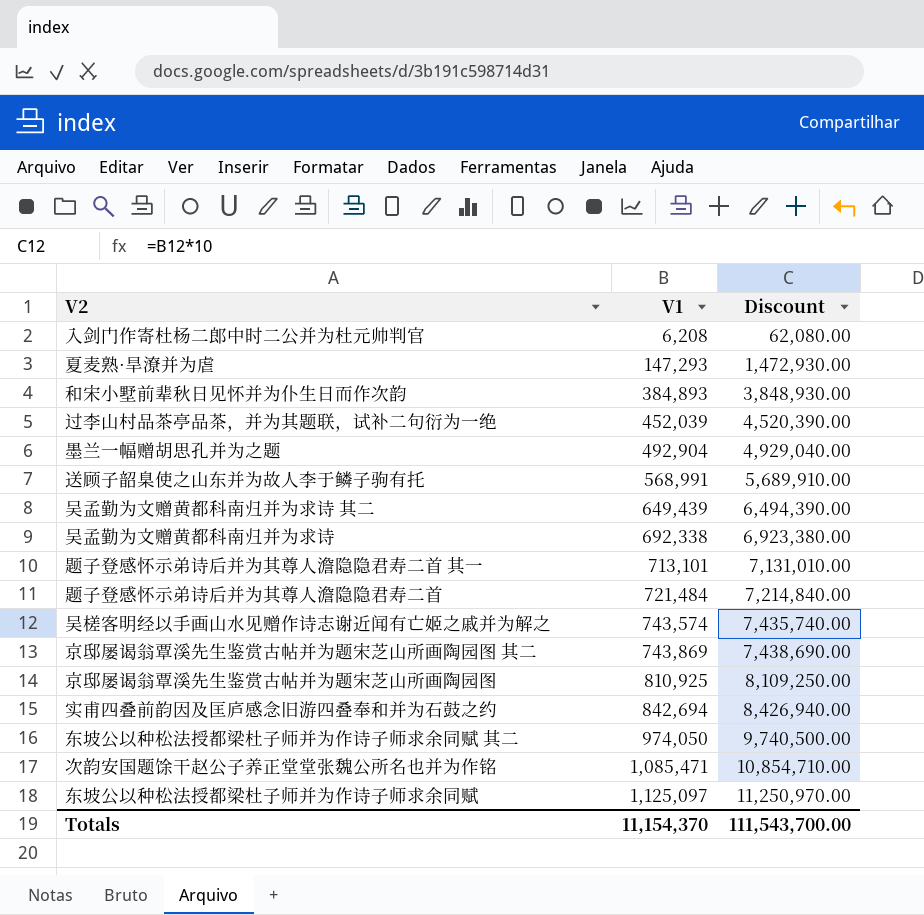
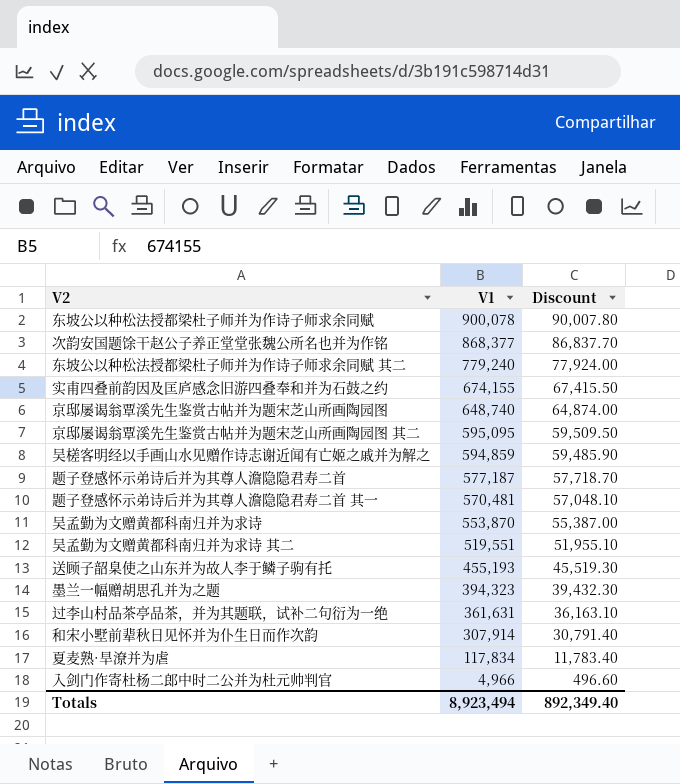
row order: V1 ascending -> V1 descending
column Discount | formula: [V1] * 10 -> [V1] * 0.1
东坡公以种松法授都梁杜子师并为作诗子师求余同赋 | V1: 1,125,097 -> 900,078
次韵安国题馀干赵公子养正堂堂张魏公所名也并为作铭 | V1: 1,085,471 -> 868,377
东坡公以种松法授都梁杜子师并为作诗子师求余同赋 其二 | V1: 974,050 -> 779,240
实甫四叠前韵因及匡庐感念旧游四叠奉和并为石鼓之约 | V1: 842,694 -> 674,155
京邸屡谒翁覃溪先生鉴赏古帖并为题宋芝山所画陶园图 | V1: 810,925 -> 648,740
京邸屡谒翁覃溪先生鉴赏古帖并为题宋芝山所画陶园图 其二 | V1: 743,869 -> 595,095
吴槎客明经以手画山水见赠作诗志谢近闻有亡姬之戚并为解之 | V1: 743,574 -> 594,859
题子登感怀示弟诗后并为其尊人澹隐隐君寿二首 | V1: 721,484 -> 577,187
题子登感怀示弟诗后并为其尊人澹隐隐君寿二首 其一 | V1: 713,101 -> 570,481
吴孟勤为文赠黄都科南归并为求诗 | V1: 692,338 -> 553,870
吴孟勤为文赠黄都科南归并为求诗 其二 | V1: 649,439 -> 519,551
送顾子韶臬使之山东并为故人李于鳞子驹有托 | V1: 568,991 -> 455,193
墨兰一幅赠胡思孔并为之题 | V1: 492,904 -> 394,323
过李山村品茶亭品茶，并为其题联，试补二句衍为一绝 | V1: 452,039 -> 361,631
和宋小墅前辈秋日见怀并为仆生日而作次韵 | V1: 384,893 -> 307,914
夏麦熟·旱潦并为虐 | V1: 147,293 -> 117,834
入剑门作寄杜杨二郎中时二公并为杜元帅判官 | V1: 6,208 -> 4,966
Totals | V1: 11,154,370 -> 8,923,494
Totals | Discount: 111,543,700.00 -> 892,349.40

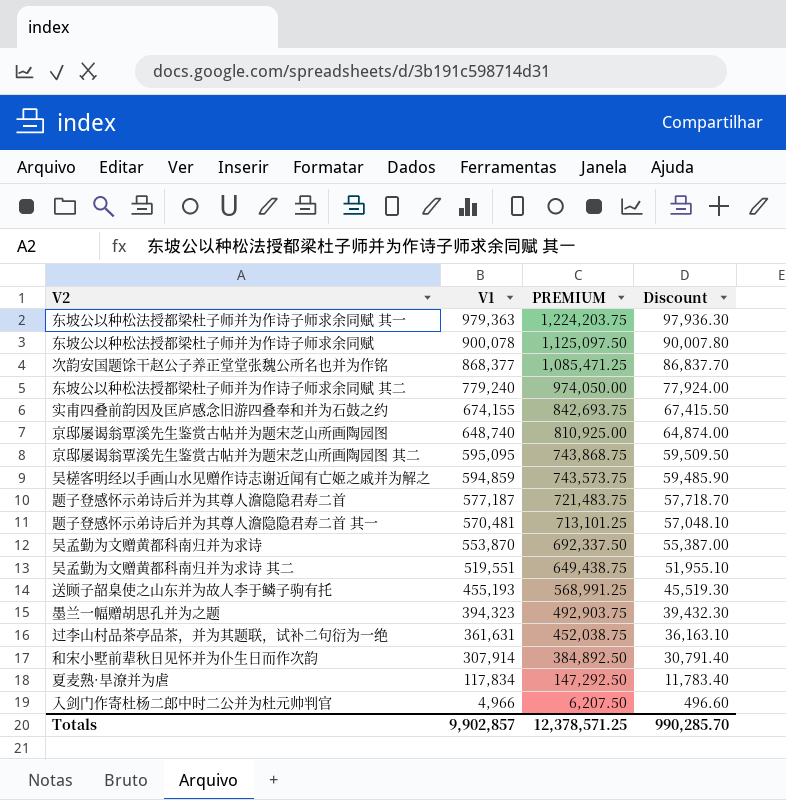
column PREMIUM | formula: none -> [V1] * 1.25
row 东坡公以种松法授都梁杜子师并为作诗子师求余同赋 其一: none -> 979,363 | 1,224,203.75 | 97,936.30
Totals | V1: 8,923,494 -> 9,902,857
Totals | Discount: 892,349.40 -> 990,285.70

